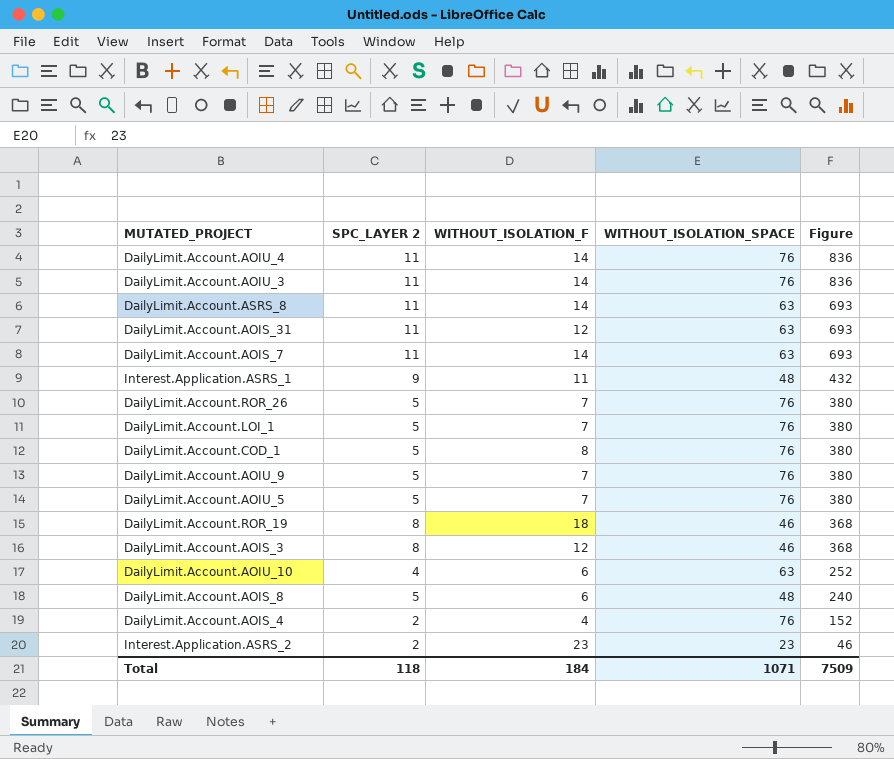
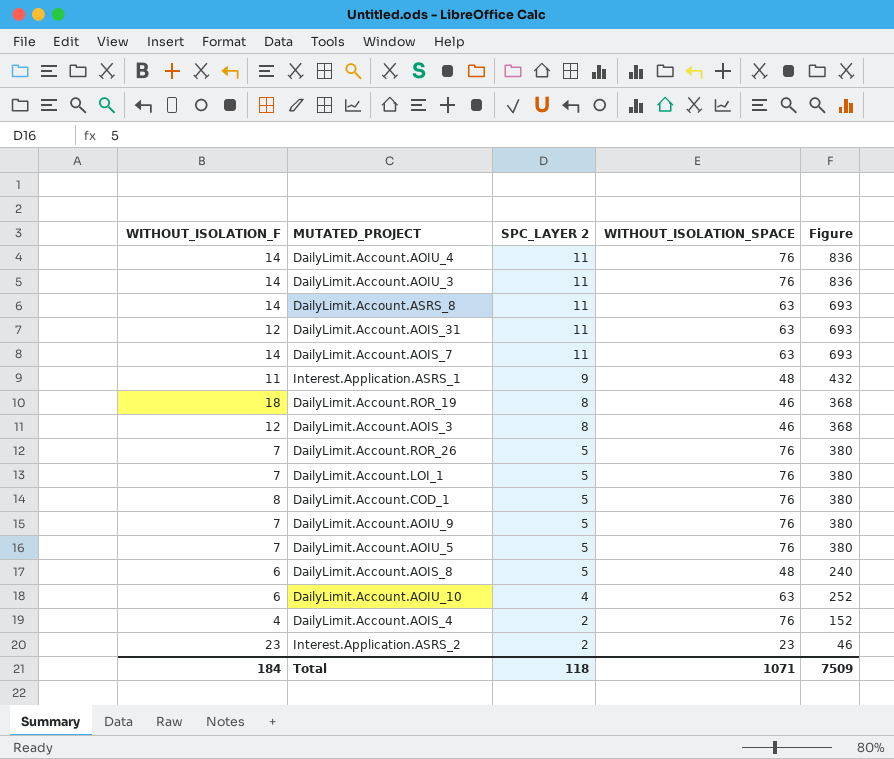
row order: Figure descending -> SPC_LAYER 2 descending
column WITHOUT_ISOLATION_F | position: 3 -> 1

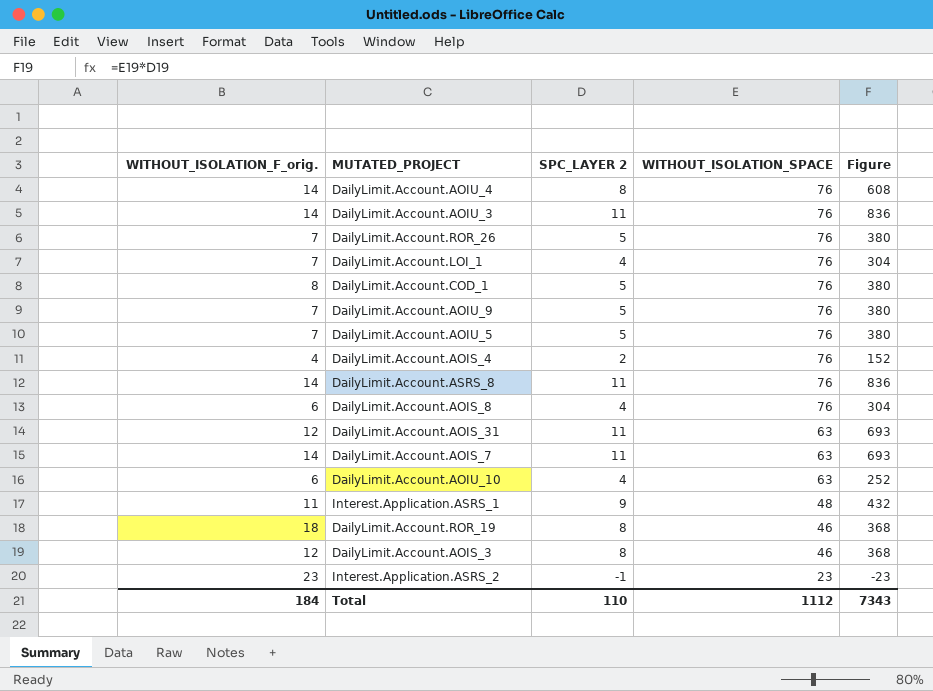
row order: SPC_LAYER 2 descending -> WITHOUT_ISOLATION_SPACE descending
column name: WITHOUT_ISOLATION_F -> WITHOUT_ISOLATION_F_orig.
DailyLimit.Account.AOIU_4 | SPC_LAYER 2: 11 -> 8
DailyLimit.Account.AOIU_4 | Figure: 836 -> 608
DailyLimit.Account.LOI_1 | SPC_LAYER 2: 5 -> 4
DailyLimit.Account.LOI_1 | Figure: 380 -> 304
DailyLimit.Account.ASRS_8 | WITHOUT_ISOLATION_SPACE: 63 -> 76
DailyLimit.Account.ASRS_8 | Figure: 693 -> 836
DailyLimit.Account.AOIS_8 | SPC_LAYER 2: 5 -> 4
DailyLimit.Account.AOIS_8 | WITHOUT_ISOLATION_SPACE: 48 -> 76
DailyLimit.Account.AOIS_8 | Figure: 240 -> 304
Interest.Application.ASRS_2 | SPC_LAYER 2: 2 -> -1
Interest.Application.ASRS_2 | Figure: 46 -> -23
Total | SPC_LAYER 2: 118 -> 110
Total | WITHOUT_ISOLATION_SPACE: 1071 -> 1112
Total | Figure: 7509 -> 7343

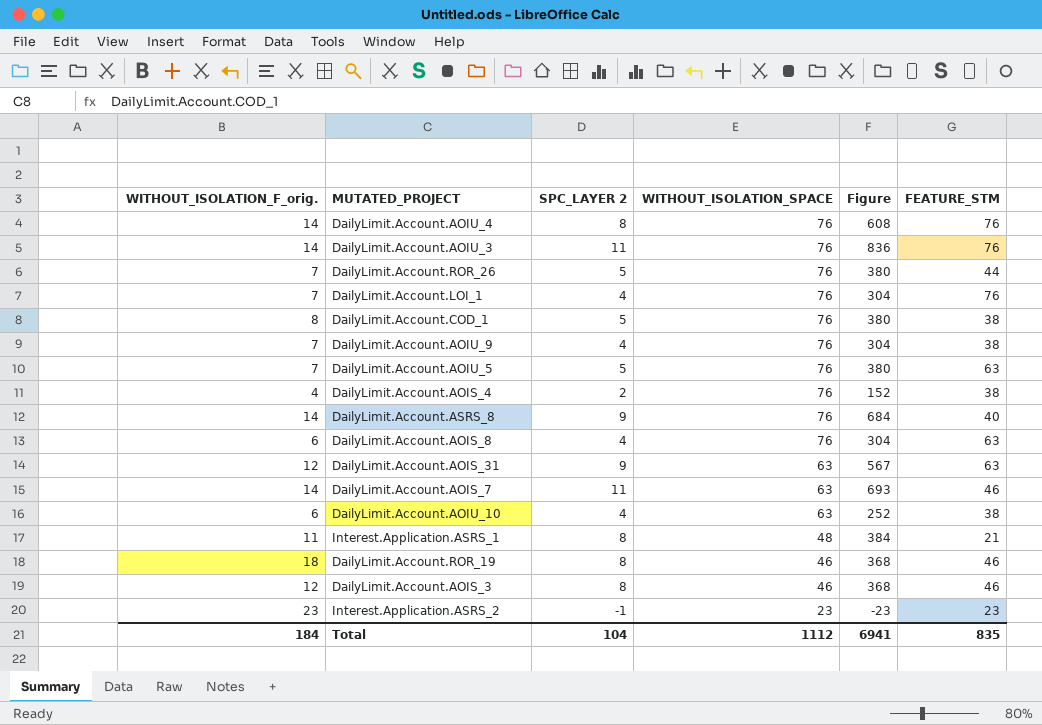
column FEATURE_STM | position: none -> 6
DailyLimit.Account.AOIU_9 | SPC_LAYER 2: 5 -> 4
DailyLimit.Account.AOIU_9 | Figure: 380 -> 304
DailyLimit.Account.ASRS_8 | SPC_LAYER 2: 11 -> 9
DailyLimit.Account.ASRS_8 | Figure: 836 -> 684
DailyLimit.Account.AOIS_31 | SPC_LAYER 2: 11 -> 9
DailyLimit.Account.AOIS_31 | Figure: 693 -> 567
Interest.Application.ASRS_1 | SPC_LAYER 2: 9 -> 8
Interest.Application.ASRS_1 | Figure: 432 -> 384
Total | SPC_LAYER 2: 110 -> 104
Total | Figure: 7343 -> 6941

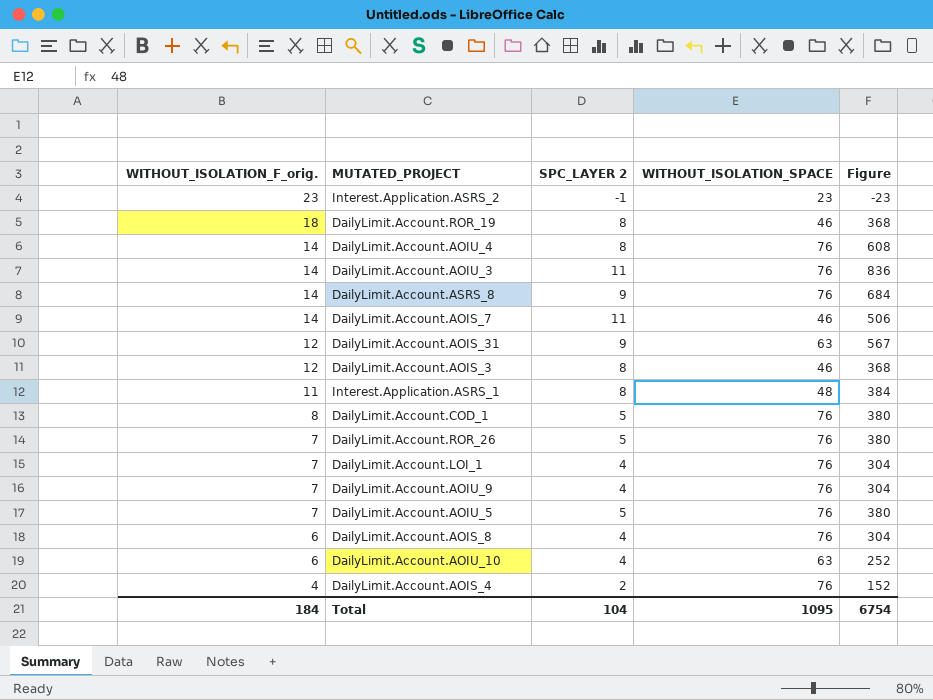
row order: WITHOUT_ISOLATION_SPACE descending -> WITHOUT_ISOLATION_F_orig. descending
column FEATURE_STM | position: 6 -> none
DailyLimit.Account.AOIS_7 | WITHOUT_ISOLATION_SPACE: 63 -> 46
DailyLimit.Account.AOIS_7 | Figure: 693 -> 506
Total | WITHOUT_ISOLATION_SPACE: 1112 -> 1095
Total | Figure: 6941 -> 6754

